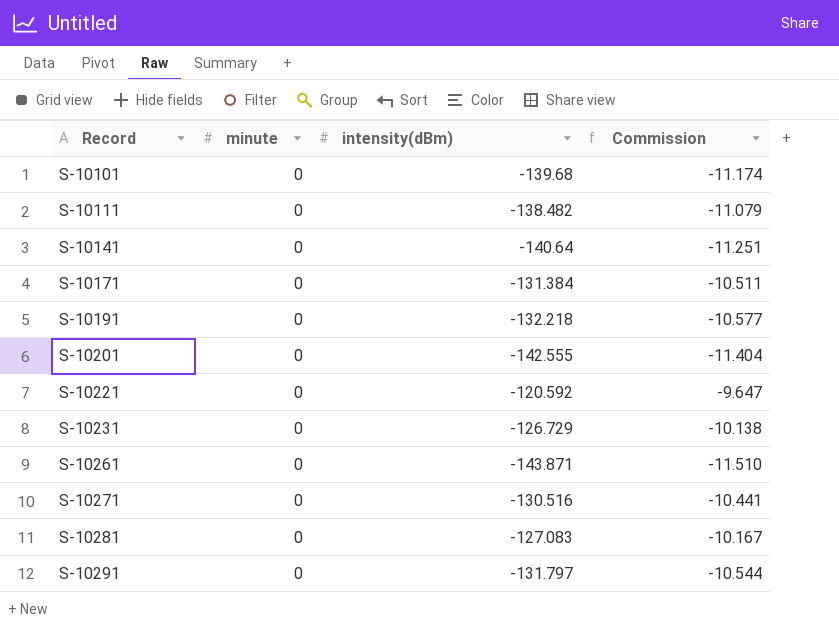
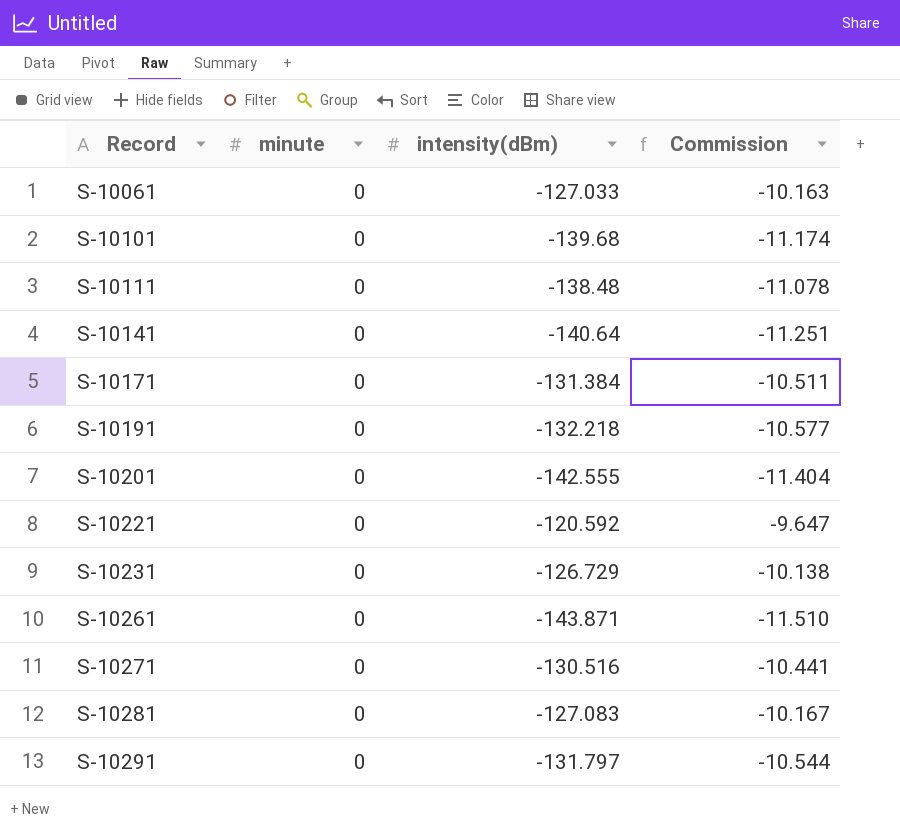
row S-10061: none -> 0 | -127.033 | -10.163
S-10111 | intensity(dBm): -138.482 -> -138.48
S-10111 | Commission: -11.079 -> -11.078

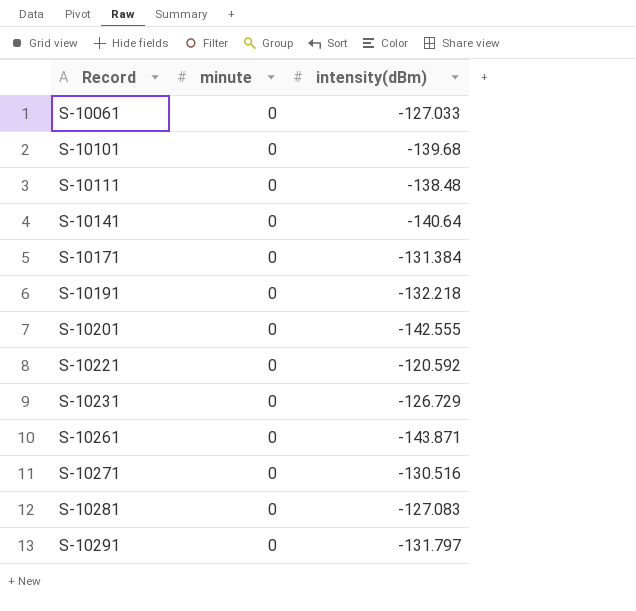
column Commission | formula: [intensity(dBm)] * 0.08 -> none

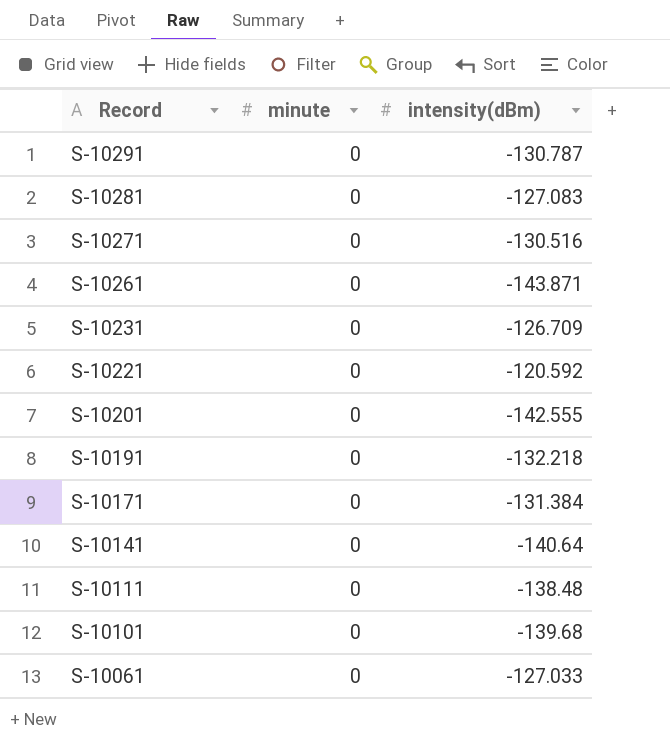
row order: Record ascending -> Record descending
S-10291 | intensity(dBm): -131.797 -> -130.787
S-10231 | intensity(dBm): -126.729 -> -126.709

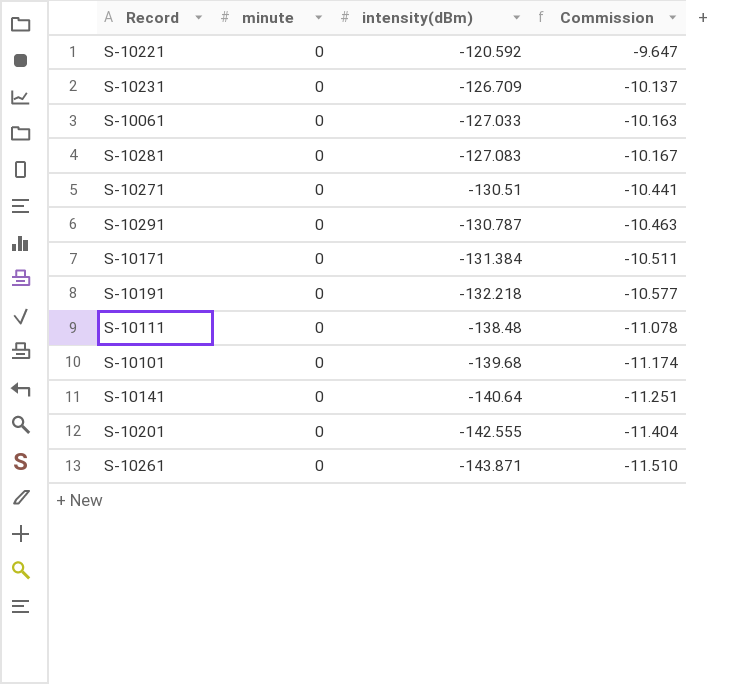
row order: Record descending -> intensity(dBm) descending
column Commission | formula: none -> [intensity(dBm)] * 0.08
S-10271 | intensity(dBm): -130.516 -> -130.51

